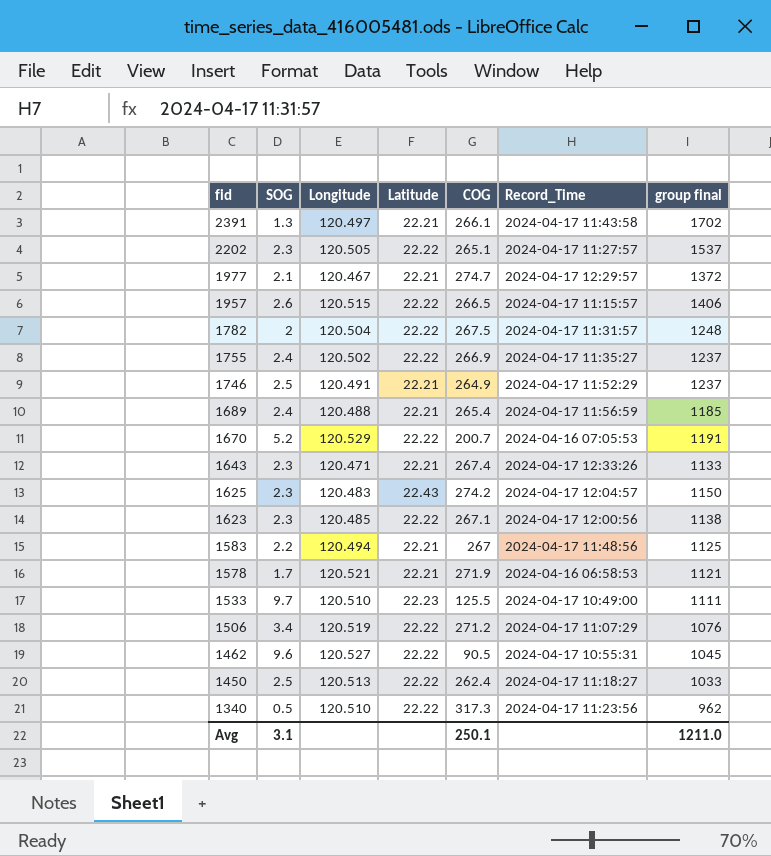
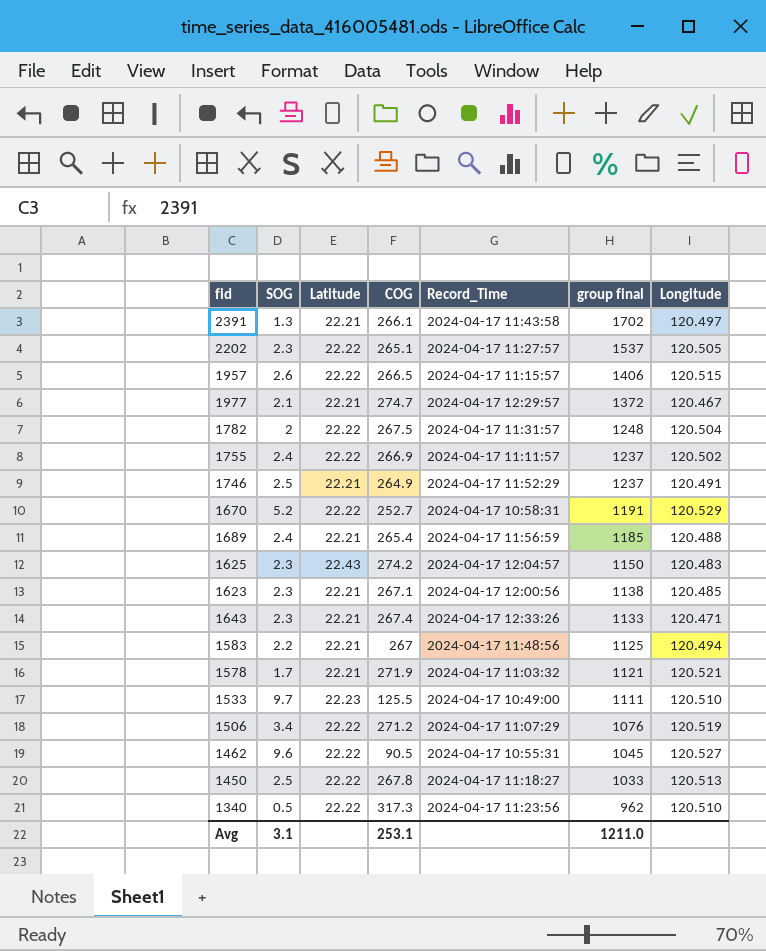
row order: fid descending -> group final descending
column Longitude | position: 3 -> 7
1755 | Record_Time: 2024-04-17 11:35:27 -> 2024-04-17 11:11:57
1670 | COG: 200.7 -> 252.7
1670 | Record_Time: 2024-04-16 07:05:53 -> 2024-04-17 10:58:31
1623 | Latitude: 22.22 -> 22.21
1578 | Record_Time: 2024-04-16 06:58:53 -> 2024-04-17 11:03:32
1450 | COG: 262.4 -> 267.8
Avg | COG: 250.1 -> 253.1

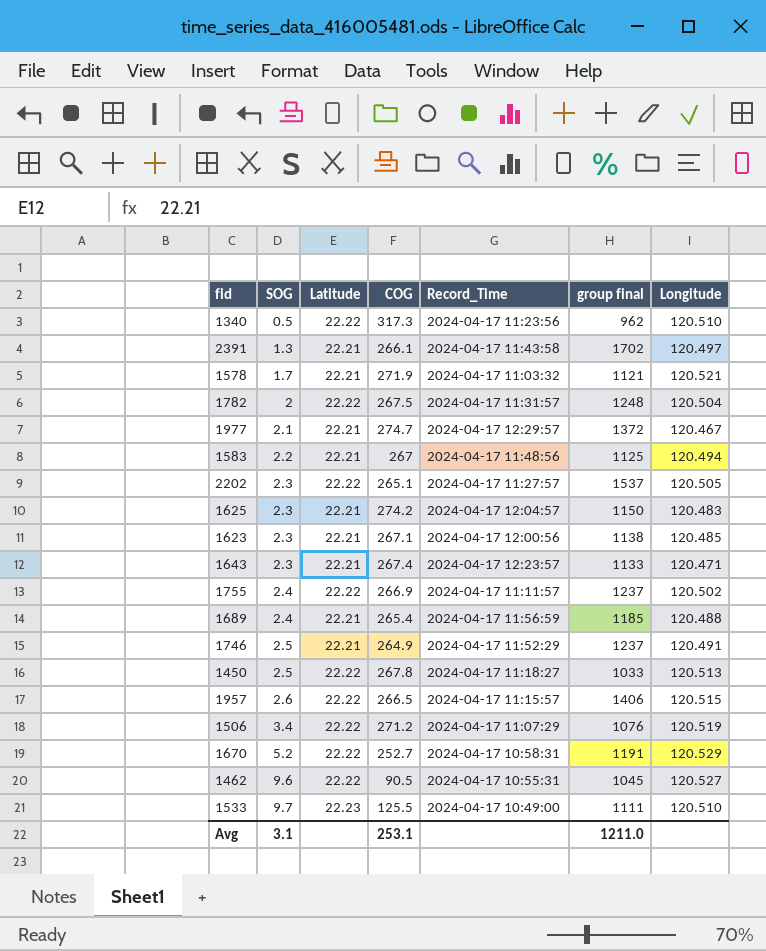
row order: group final descending -> SOG ascending
1625 | Latitude: 22.43 -> 22.21
1643 | Record_Time: 2024-04-17 12:33:26 -> 2024-04-17 12:23:57

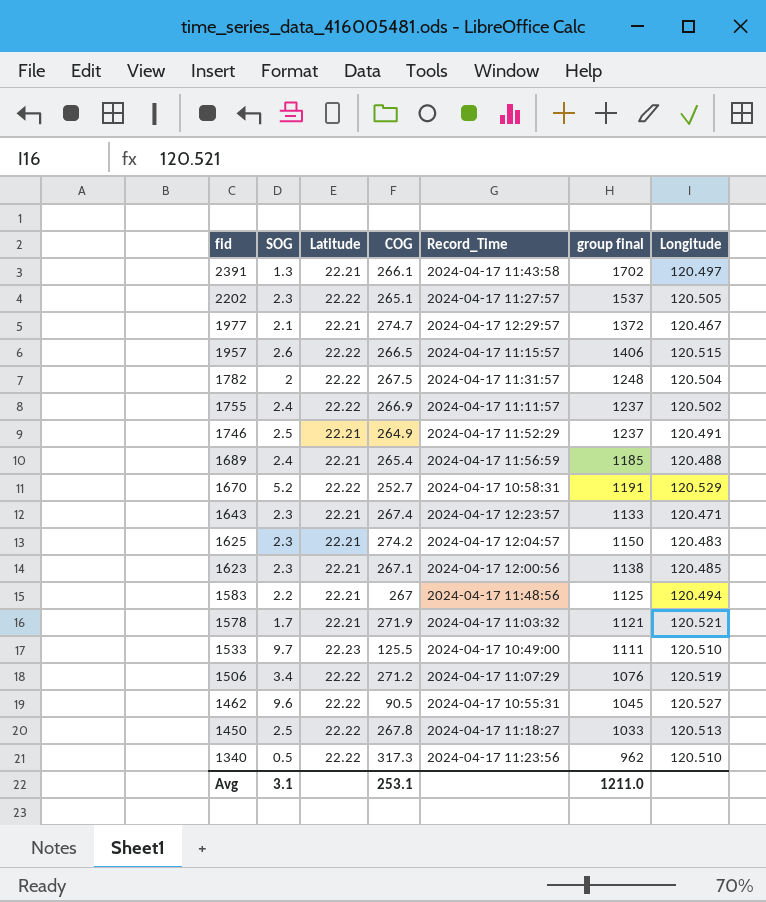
row order: SOG ascending -> fid descending

